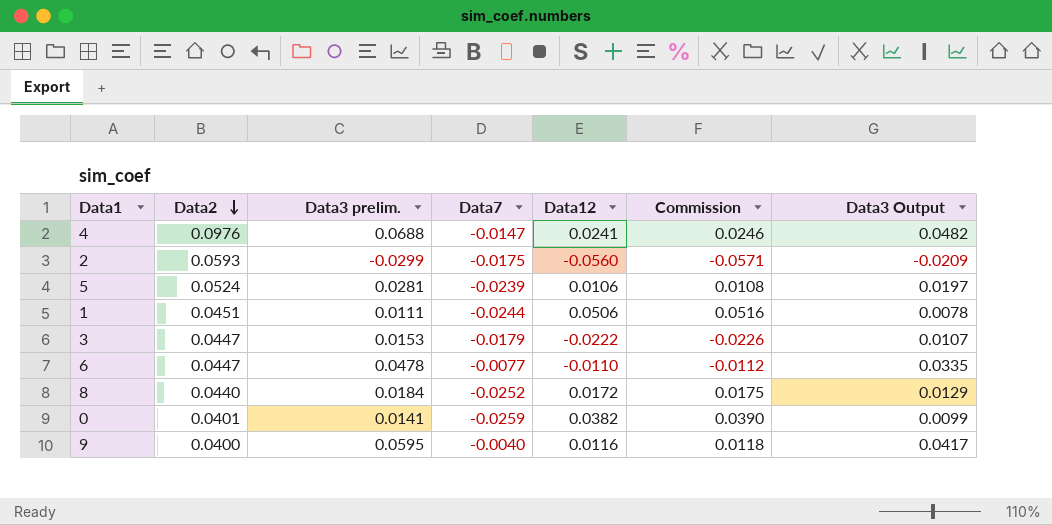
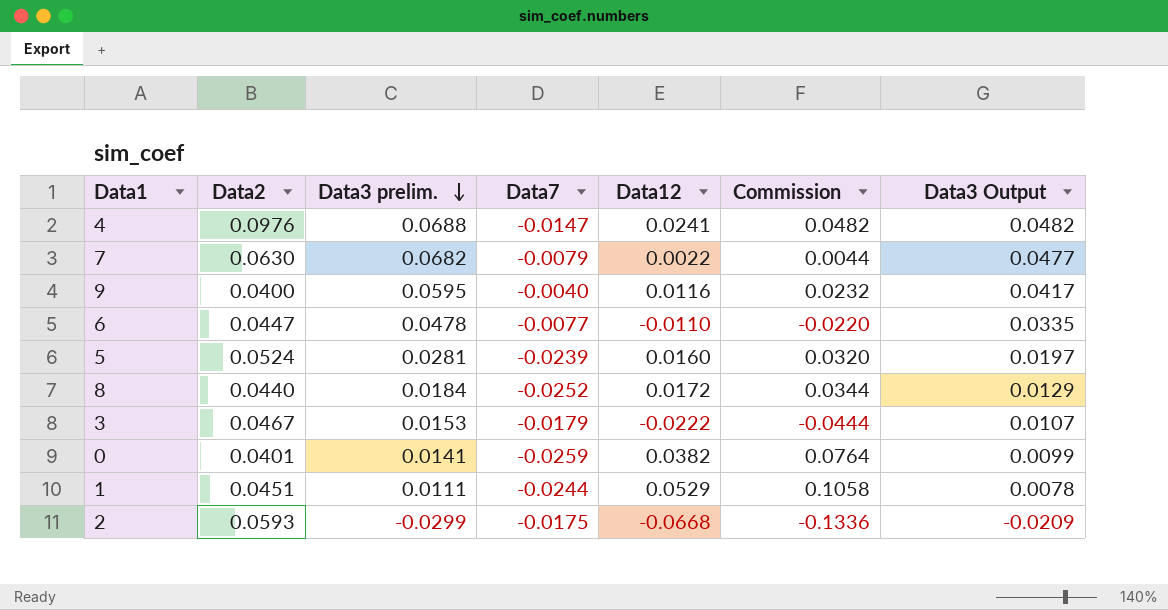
row order: Data2 descending -> Data3 prelim. descending
column Commission | formula: [Data12] * 1.02 -> [Data12] * 2
row 7: none -> 0.0630 | 0.0682 | -0.0079 | 0.0022 | 0.0044 | 0.0477
5 | Data12: 0.0106 -> 0.0160
3 | Data2: 0.0447 -> 0.0467
1 | Data12: 0.0506 -> 0.0529
2 | Data12: -0.0560 -> -0.0668

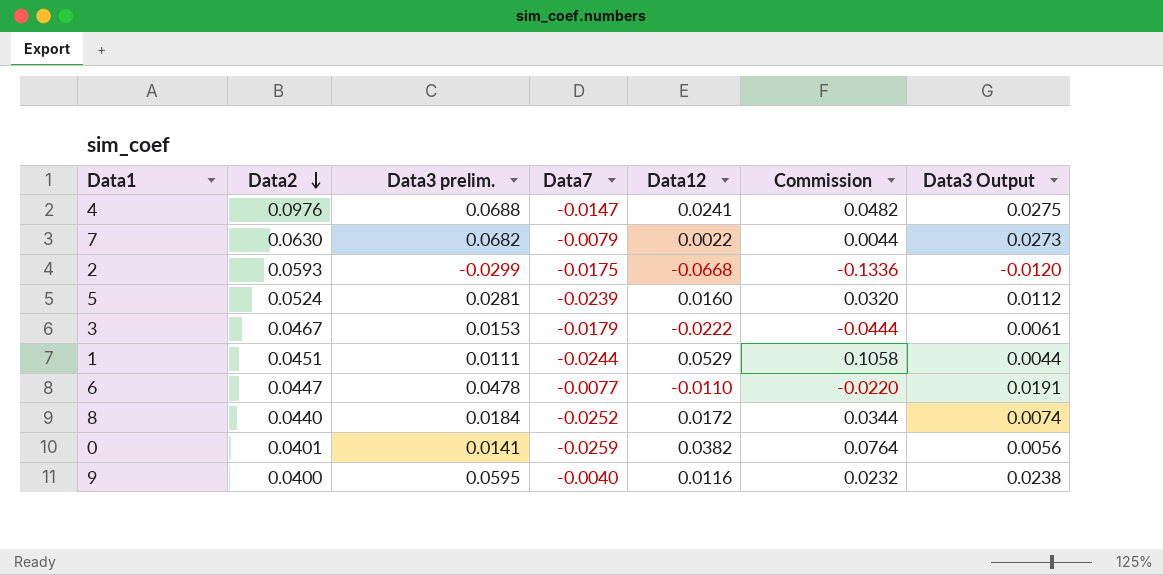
row order: Data3 prelim. descending -> Data2 descending
column Data3 Output | formula: [Data3 prelim.] * 0.7 -> [Data3 prelim.] * 0.4

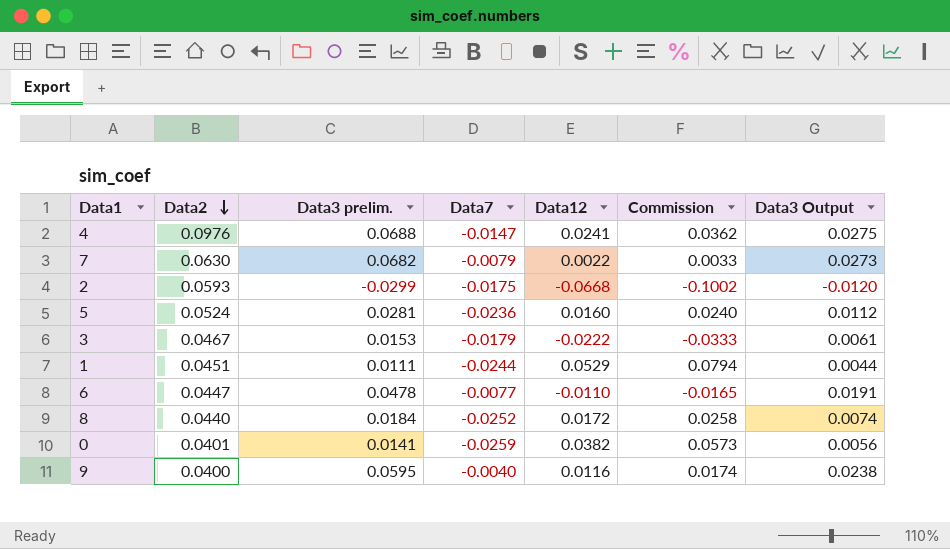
column Commission | formula: [Data12] * 2 -> [Data12] * 1.5
5 | Data7: -0.0239 -> -0.0236

